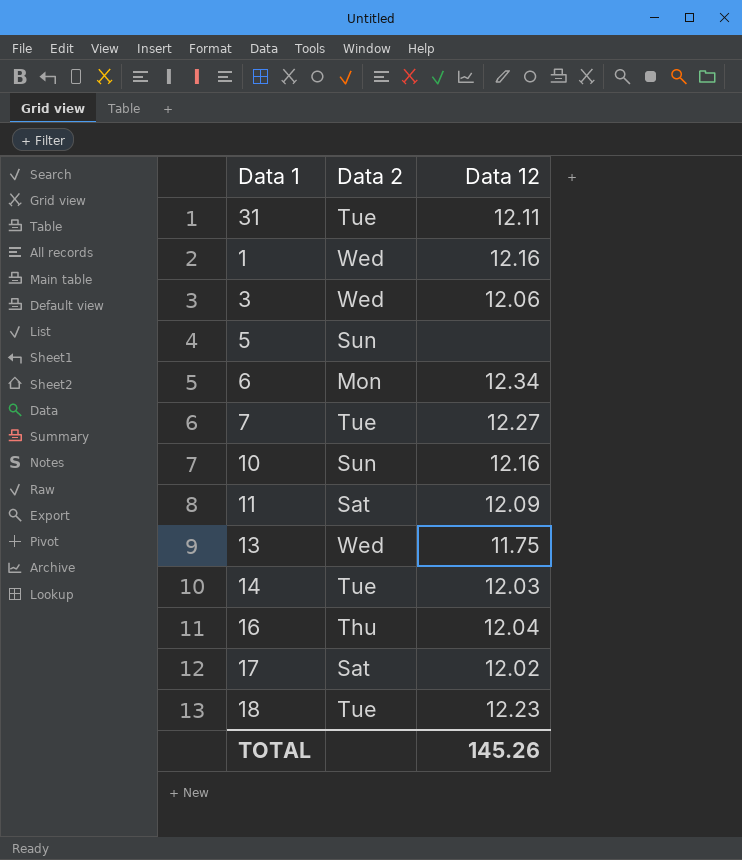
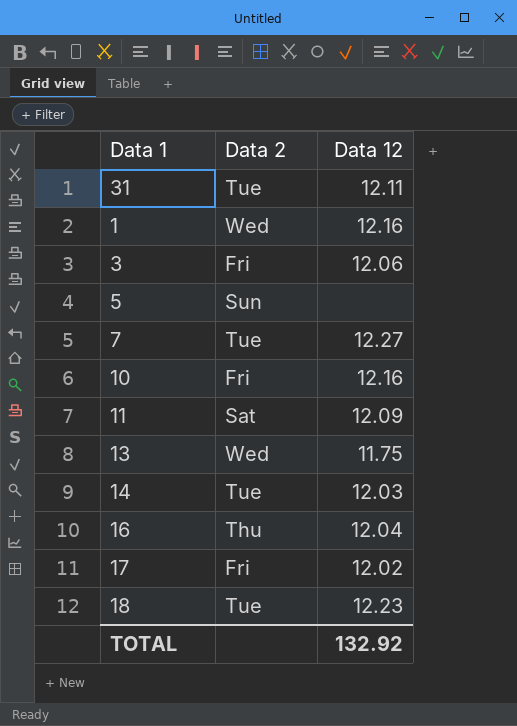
row 6: Mon | 12.34 -> none
3 | Data 2: Wed -> Fri
10 | Data 2: Sun -> Fri
17 | Data 2: Sat -> Fri
TOTAL | Data 12: 145.26 -> 132.92

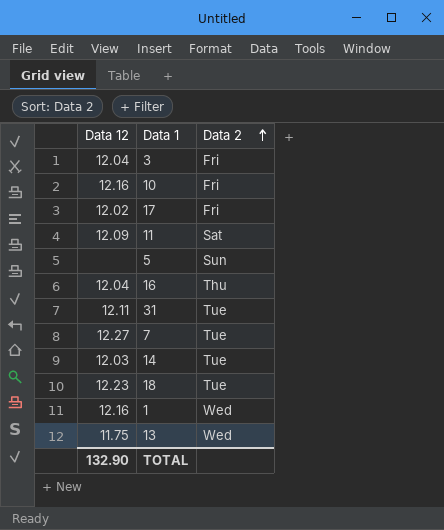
row order: none -> Data 2 ascending
column Data 12 | position: 3 -> 1
3 | Data 12: 12.06 -> 12.04
TOTAL | Data 12: 132.92 -> 132.90

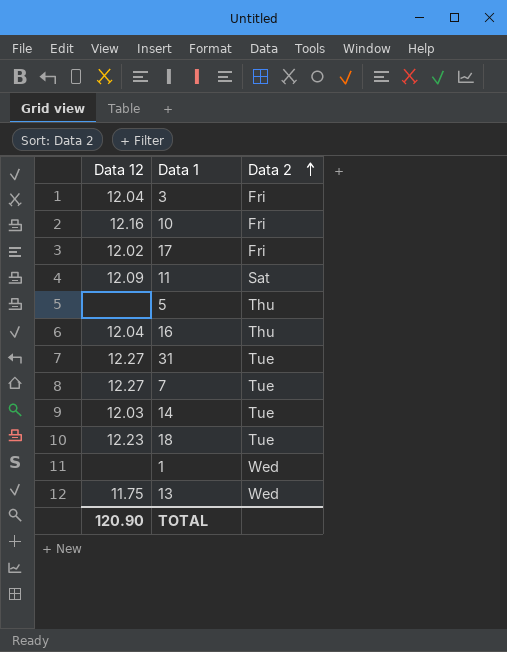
5 | Data 2: Sun -> Thu
31 | Data 12: 12.11 -> 12.27
1 | Data 12: 12.16 -> none
TOTAL | Data 12: 132.90 -> 120.90

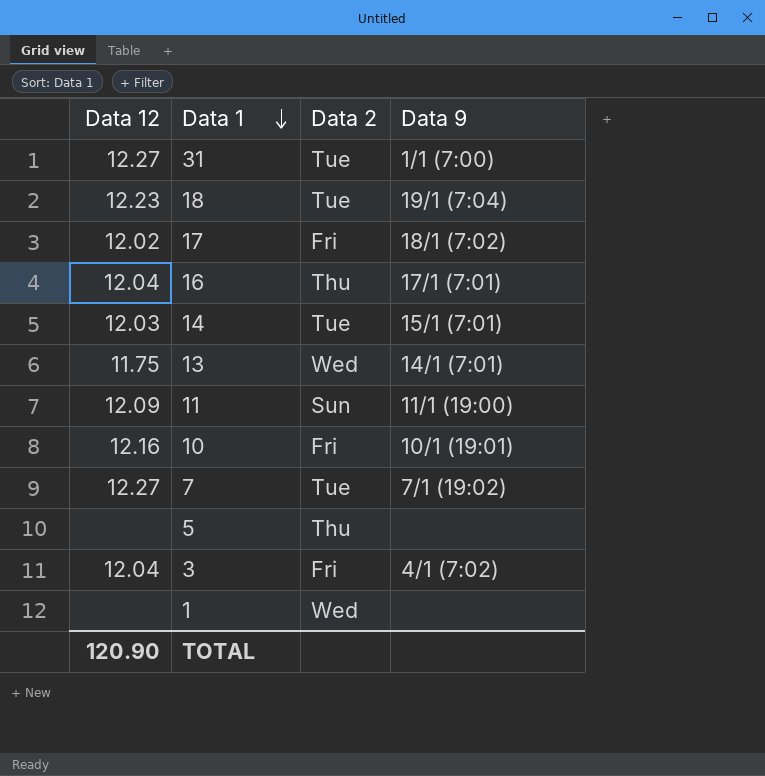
row order: Data 2 ascending -> Data 1 descending
column Data 9 | position: none -> 4
11 | Data 2: Sat -> Sun

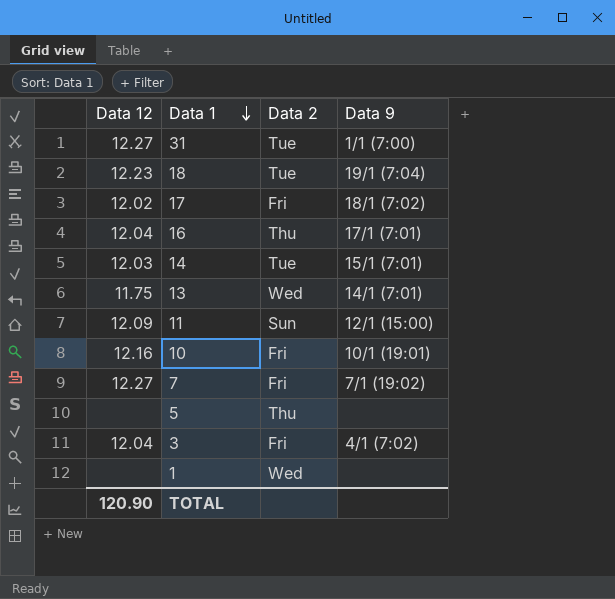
11 | Data 9: 11/1 (19:00) -> 12/1 (15:00)
7 | Data 2: Tue -> Fri

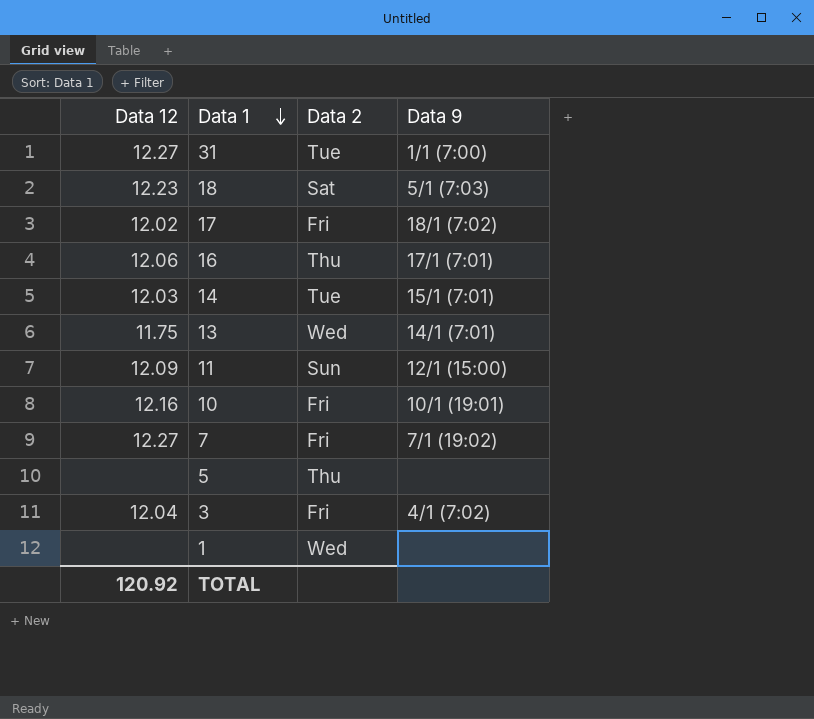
18 | Data 2: Tue -> Sat
18 | Data 9: 19/1 (7:04) -> 5/1 (7:03)
16 | Data 12: 12.04 -> 12.06
TOTAL | Data 12: 120.90 -> 120.92

